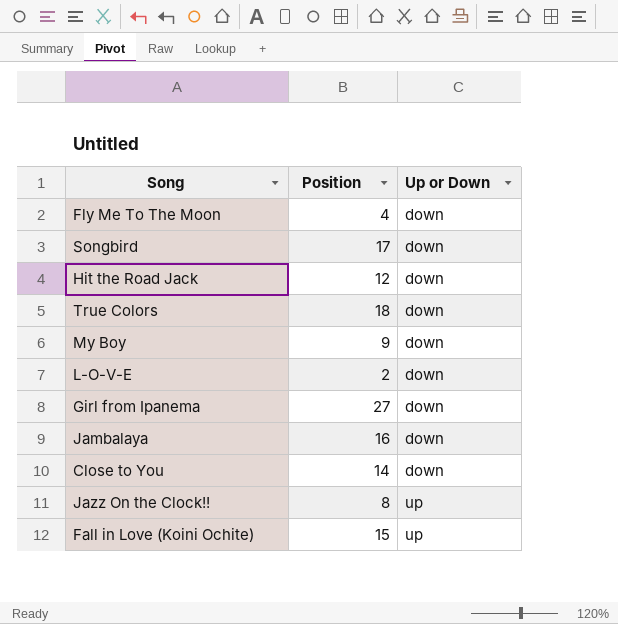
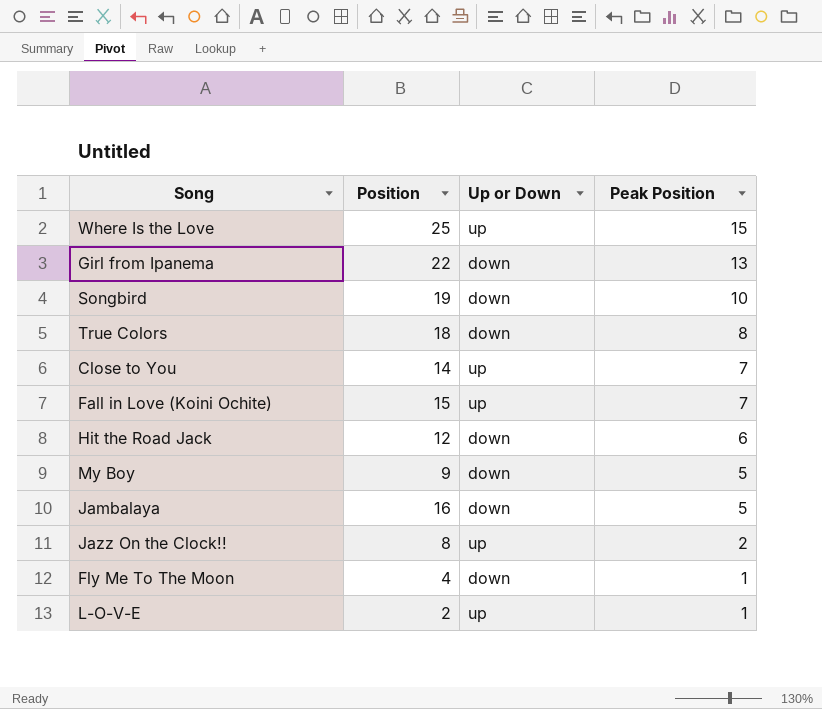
row order: Up or Down ascending -> Peak Position descending
column Peak Position | position: none -> 4
row Where Is the Love: none -> 25 | up | 15
Girl from Ipanema | Position: 27 -> 22
Songbird | Position: 17 -> 19
Close to You | Up or Down: down -> up
L-O-V-E | Up or Down: down -> up

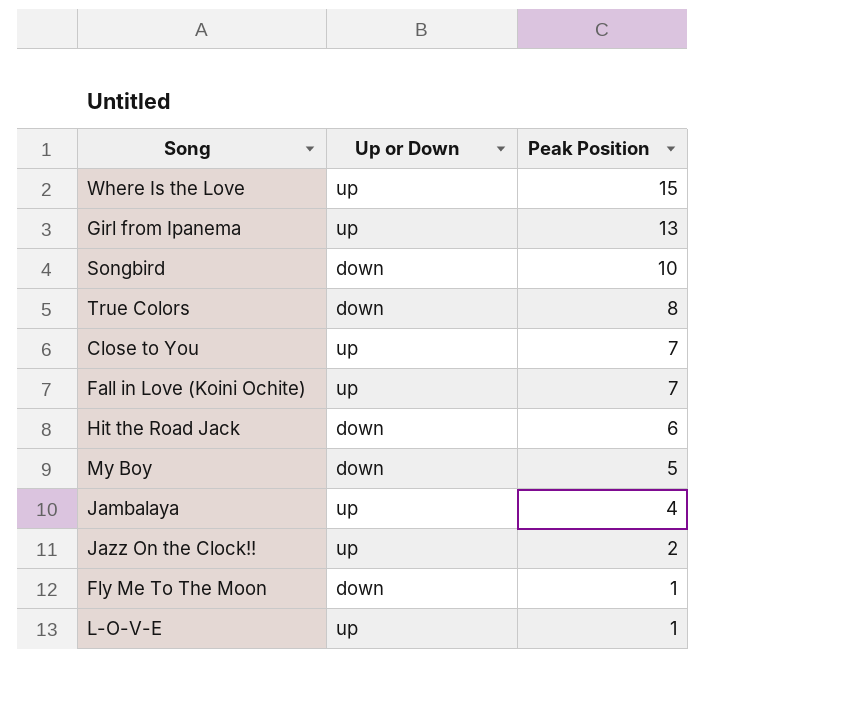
column Position | position: 2 -> none
Girl from Ipanema | Up or Down: down -> up
Jambalaya | Up or Down: down -> up
Jambalaya | Peak Position: 5 -> 4

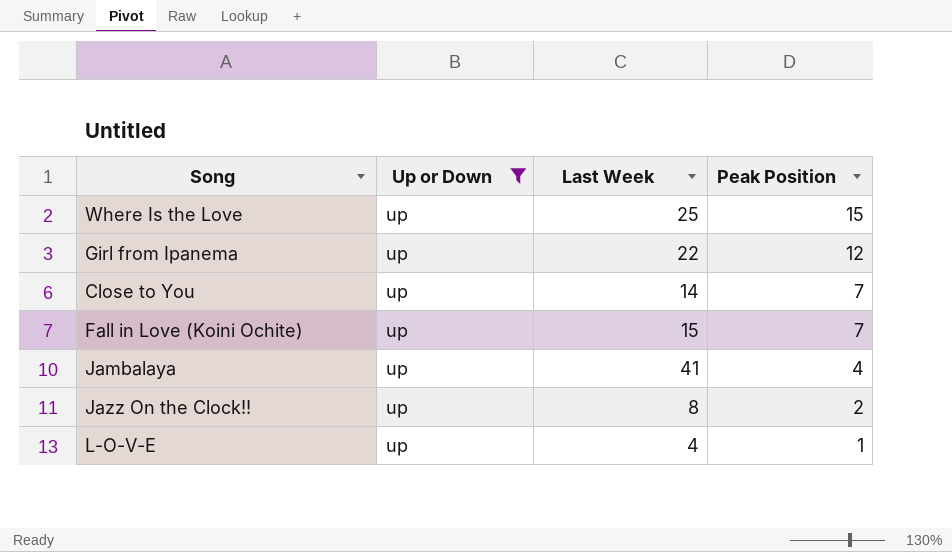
filter: none -> Up or Down = up
column Last Week | position: none -> 3
Girl from Ipanema | Peak Position: 13 -> 12

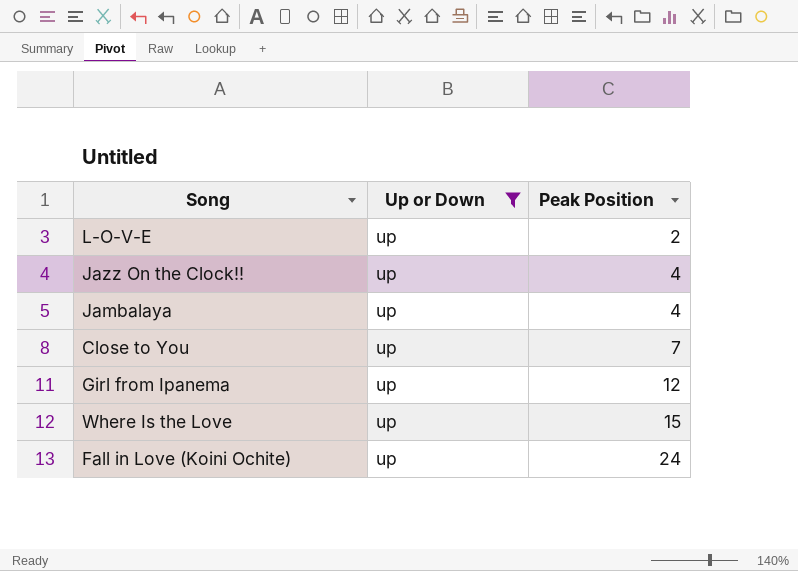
row order: Peak Position descending -> Peak Position ascending
column Last Week | position: 3 -> none
L-O-V-E | Peak Position: 1 -> 2
Jazz On the Clock!! | Peak Position: 2 -> 4
Fall in Love (Koini Ochite) | Peak Position: 7 -> 24

